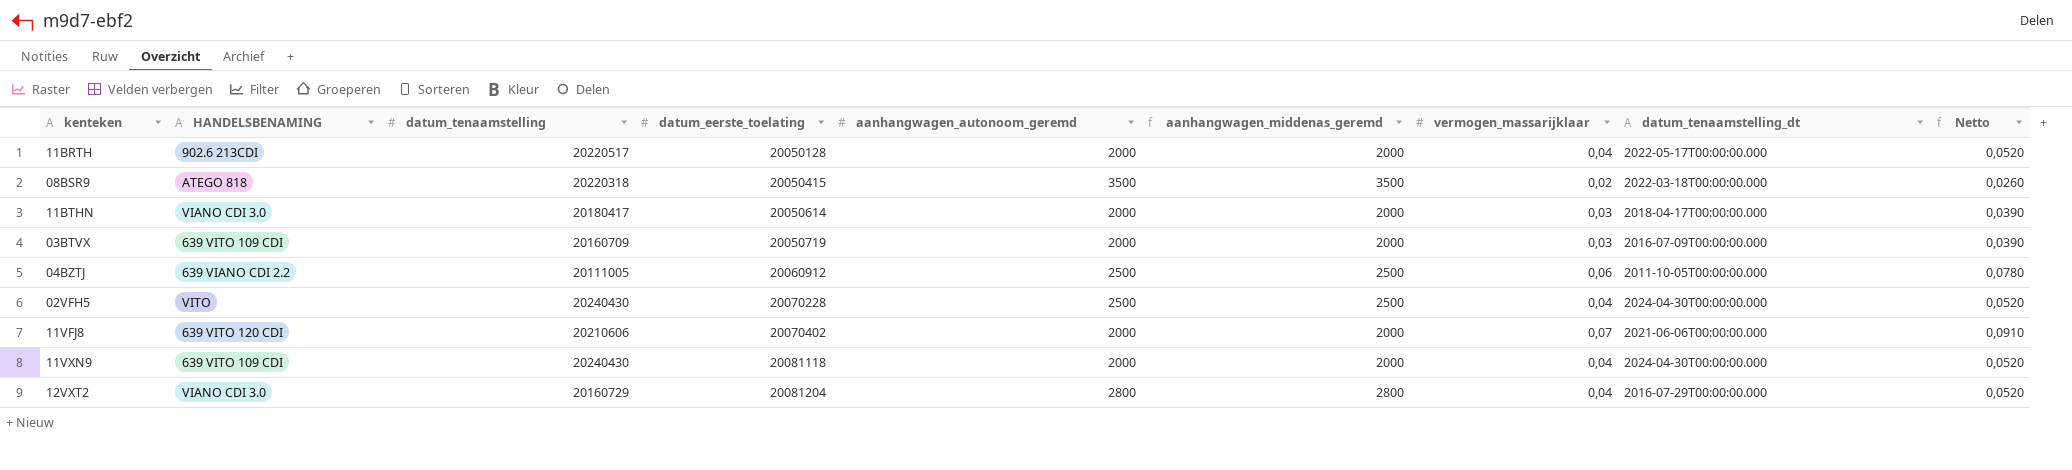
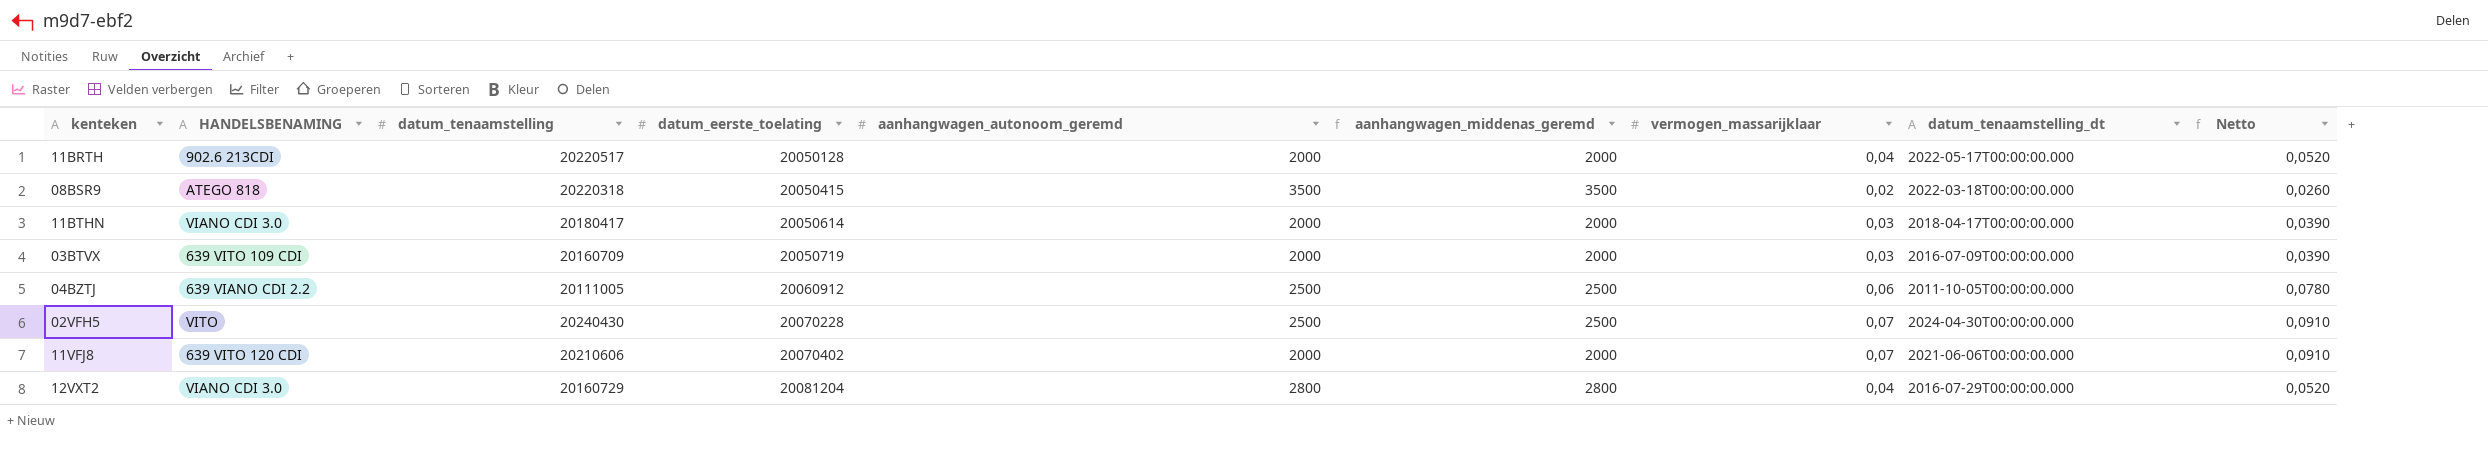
row 11VXN9: 639 VITO 109 CDI | 20240430 | 20081118 | 2000 | 2000 | 0,04 | 2024-04-30T00:00:00.000 | 0,0520 -> none
02VFH5 | vermogen_massarijklaar: 0,04 -> 0,07
02VFH5 | Netto: 0,0520 -> 0,0910

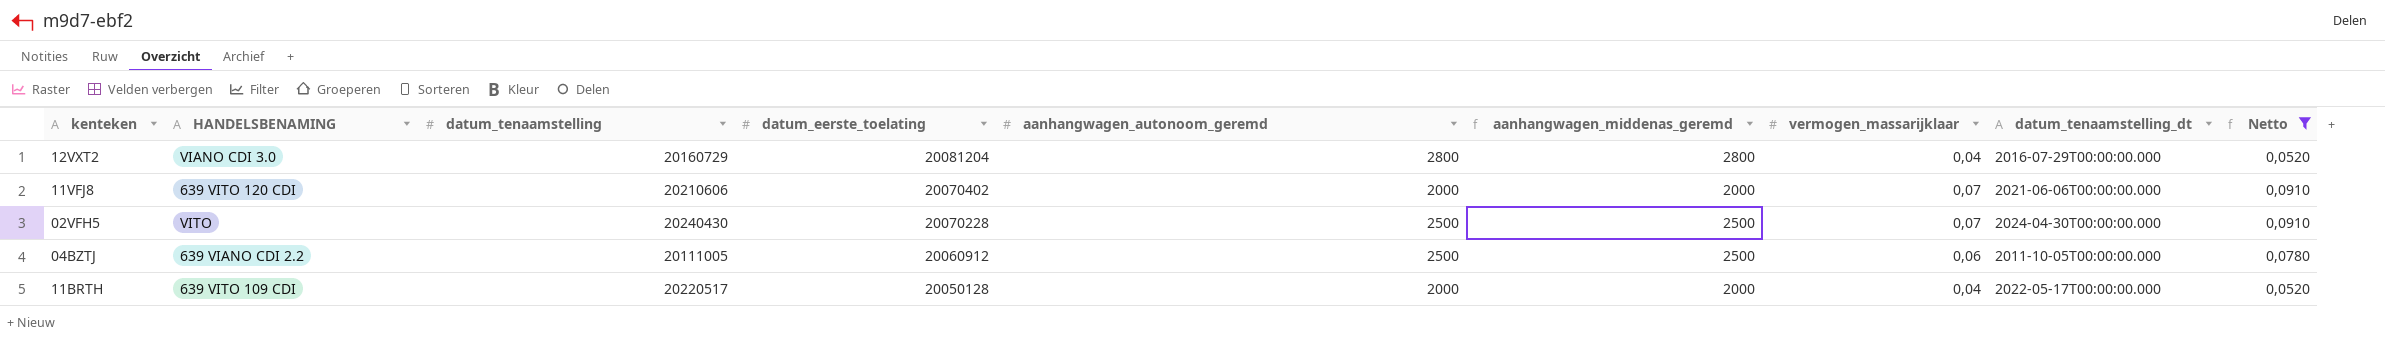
filter: none -> Netto >= 0,0520
row order: datum_eerste_toelating ascending -> datum_eerste_toelating descending
11BRTH | HANDELSBENAMING: 902.6 213CDI -> 639 VITO 109 CDI

